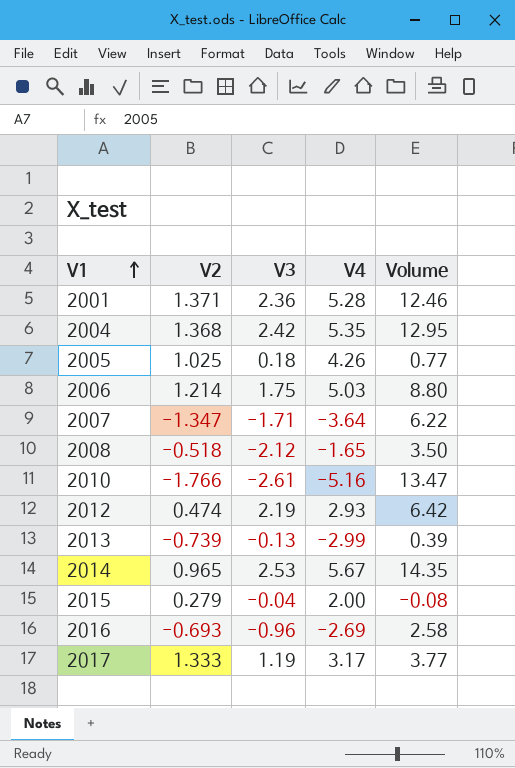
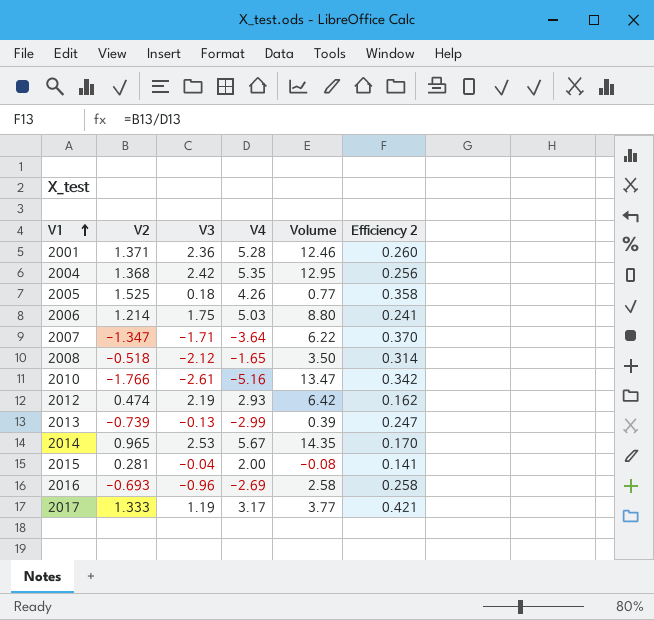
column Efficiency 2 | formula: none -> [V2] / [V4]
2005 | V2: 1.025 -> 1.525
2015 | V2: 0.279 -> 0.281

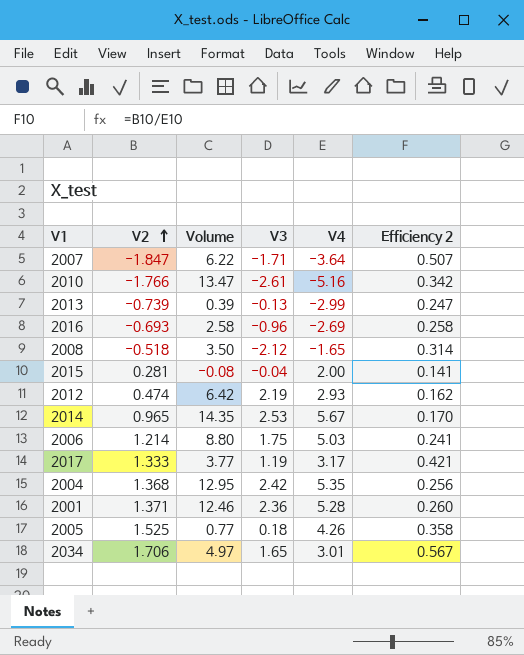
row order: V1 ascending -> V2 ascending
column Volume | position: 5 -> 3
2007 | V2: -1.347 -> -1.847
2007 | Efficiency 2: 0.370 -> 0.507
row 2034: none -> 1.706 | 4.97 | 1.65 | 3.01 | 0.567

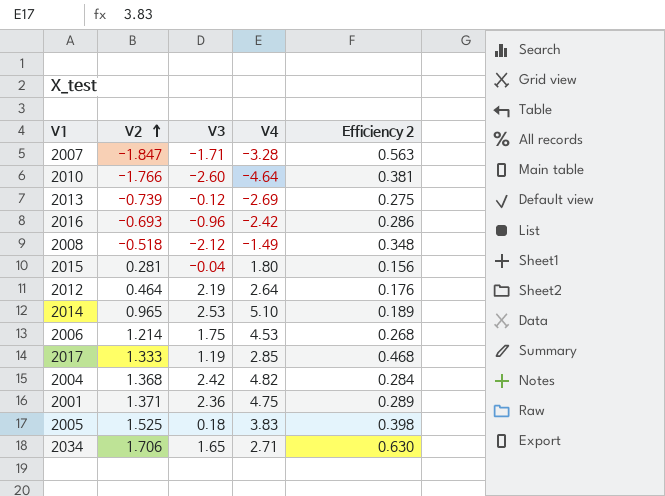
column Volume | formula: [V3] * [V4] -> none
2007 | V4: -3.64 -> -3.28
2007 | Efficiency 2: 0.507 -> 0.563
2010 | V3: -2.61 -> -2.60
2010 | V4: -5.16 -> -4.64
2010 | Efficiency 2: 0.342 -> 0.381
2013 | V3: -0.13 -> -0.12
2013 | V4: -2.99 -> -2.69
2013 | Efficiency 2: 0.247 -> 0.275
2016 | V4: -2.69 -> -2.42
2016 | Efficiency 2: 0.258 -> 0.286
2008 | V4: -1.65 -> -1.49
2008 | Efficiency 2: 0.314 -> 0.348
2015 | V4: 2.00 -> 1.80
2015 | Efficiency 2: 0.141 -> 0.156
2012 | V2: 0.474 -> 0.464
2012 | V4: 2.93 -> 2.64
2012 | Efficiency 2: 0.162 -> 0.176
2014 | V4: 5.67 -> 5.10
2014 | Efficiency 2: 0.170 -> 0.189
2006 | V4: 5.03 -> 4.53
2006 | Efficiency 2: 0.241 -> 0.268
2017 | V4: 3.17 -> 2.85
2017 | Efficiency 2: 0.421 -> 0.468
2004 | V4: 5.35 -> 4.82
2004 | Efficiency 2: 0.256 -> 0.284
2001 | V4: 5.28 -> 4.75
2001 | Efficiency 2: 0.260 -> 0.289
2005 | V4: 4.26 -> 3.83
2005 | Efficiency 2: 0.358 -> 0.398
2034 | V4: 3.01 -> 2.71
2034 | Efficiency 2: 0.567 -> 0.630

